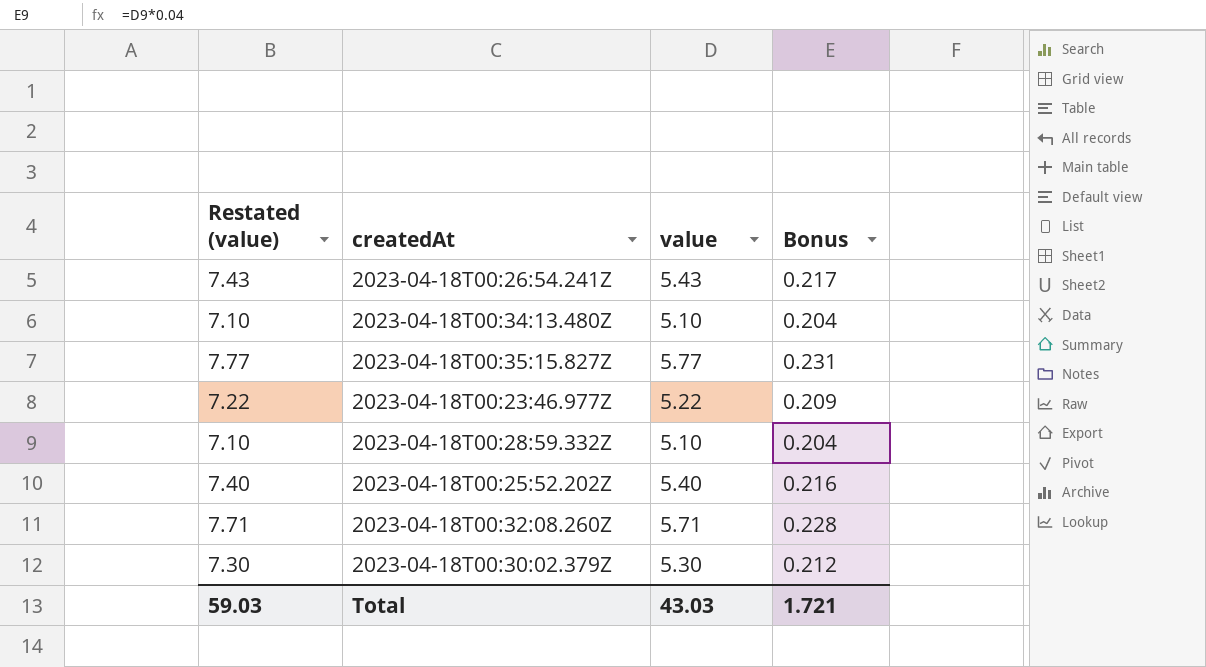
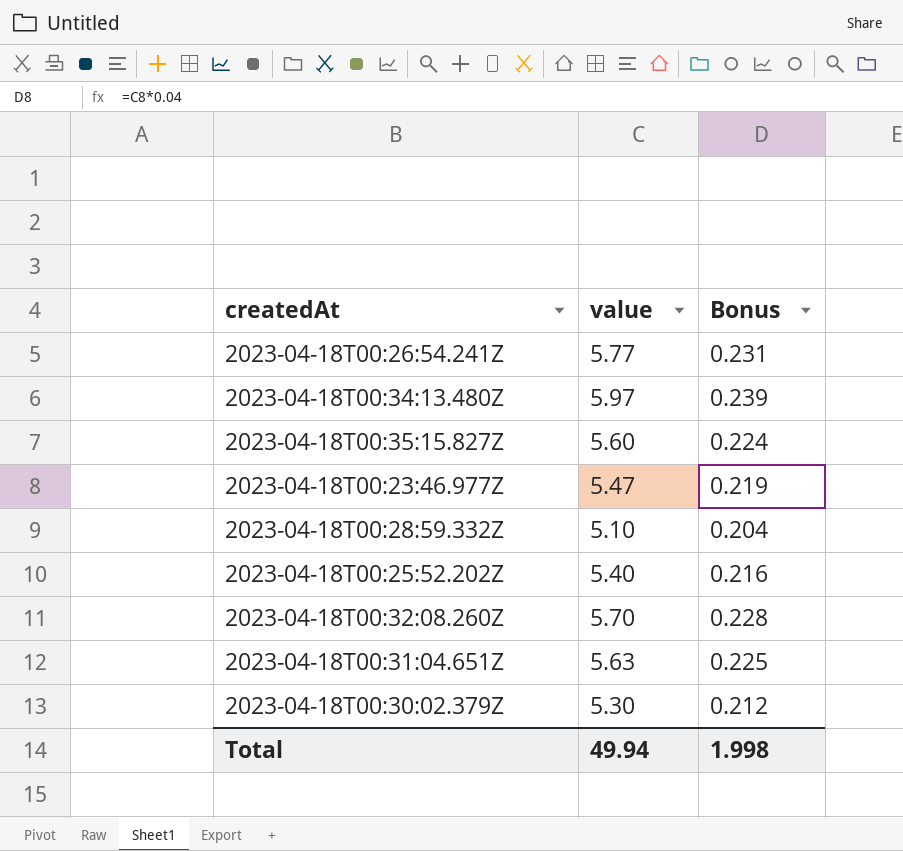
column Restated (value) | formula: [value] + 2 -> none
2023-04-18T00:26:54.241Z | value: 5.43 -> 5.77
2023-04-18T00:26:54.241Z | Bonus: 0.217 -> 0.231
2023-04-18T00:34:13.480Z | value: 5.10 -> 5.97
2023-04-18T00:34:13.480Z | Bonus: 0.204 -> 0.239
2023-04-18T00:35:15.827Z | value: 5.77 -> 5.60
2023-04-18T00:35:15.827Z | Bonus: 0.231 -> 0.224
2023-04-18T00:23:46.977Z | value: 5.22 -> 5.47
2023-04-18T00:23:46.977Z | Bonus: 0.209 -> 0.219
2023-04-18T00:32:08.260Z | value: 5.71 -> 5.70
row 2023-04-18T00:31:04.651Z: none -> 5.63 | 0.225
Total | value: 43.03 -> 49.94
Total | Bonus: 1.721 -> 1.998

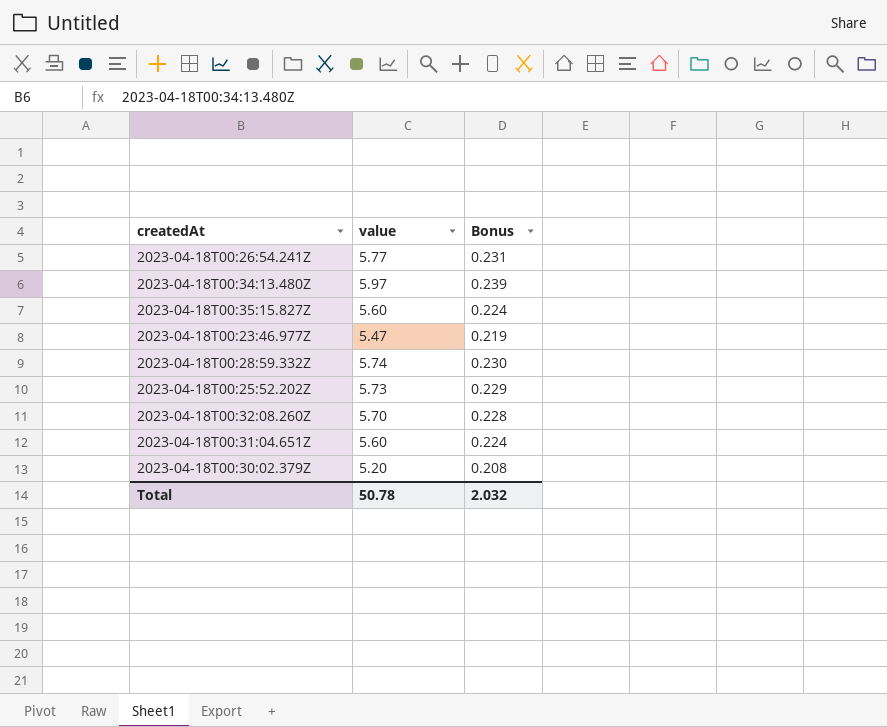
2023-04-18T00:28:59.332Z | value: 5.10 -> 5.74
2023-04-18T00:28:59.332Z | Bonus: 0.204 -> 0.230
2023-04-18T00:25:52.202Z | value: 5.40 -> 5.73
2023-04-18T00:25:52.202Z | Bonus: 0.216 -> 0.229
2023-04-18T00:31:04.651Z | value: 5.63 -> 5.60
2023-04-18T00:31:04.651Z | Bonus: 0.225 -> 0.224
2023-04-18T00:30:02.379Z | value: 5.30 -> 5.20
2023-04-18T00:30:02.379Z | Bonus: 0.212 -> 0.208
Total | value: 49.94 -> 50.78
Total | Bonus: 1.998 -> 2.032

